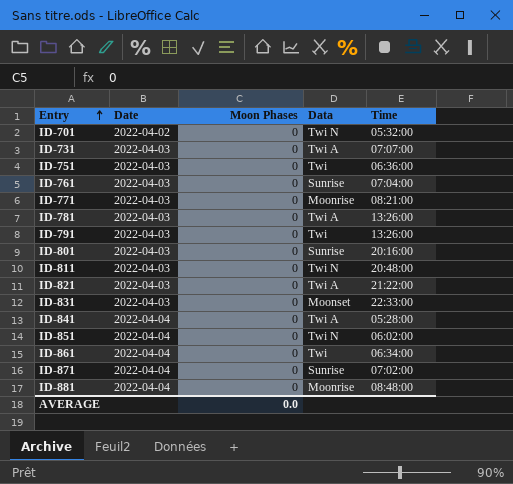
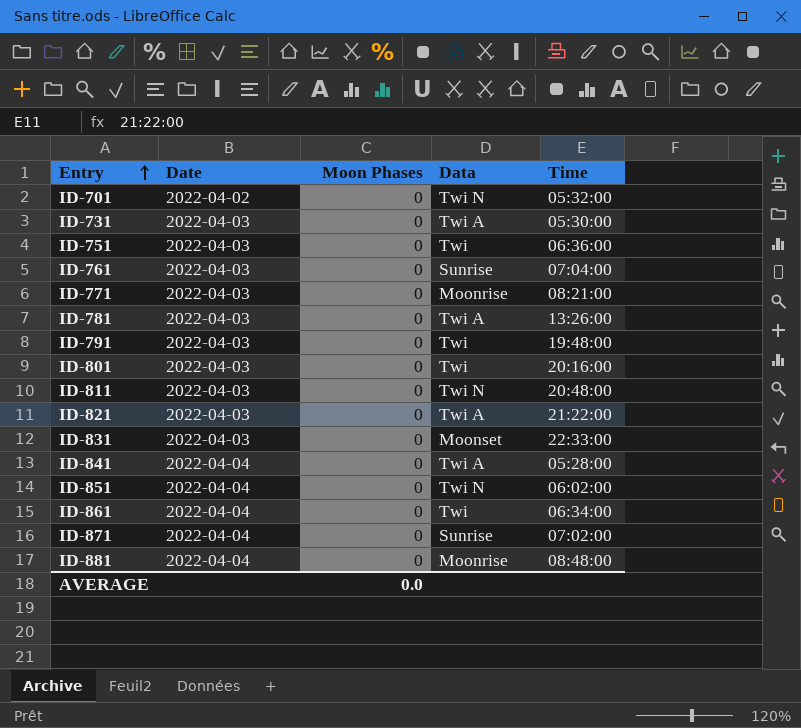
ID-731 | Time: 07:07:00 -> 05:30:00
ID-791 | Time: 13:26:00 -> 19:48:00
ID-801 | Data: Sunrise -> Twi

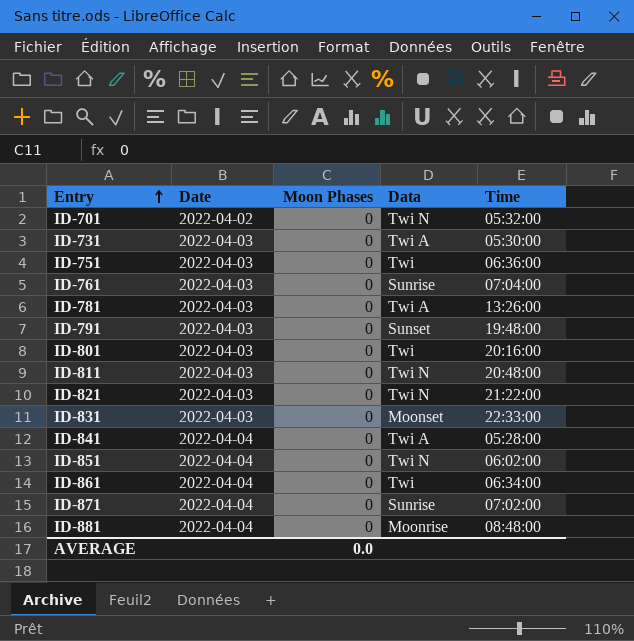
row ID-771: 2022-04-03 | 0 | Moonrise | 08:21:00 -> none
ID-791 | Data: Twi -> Sunset
ID-821 | Data: Twi A -> Twi N

